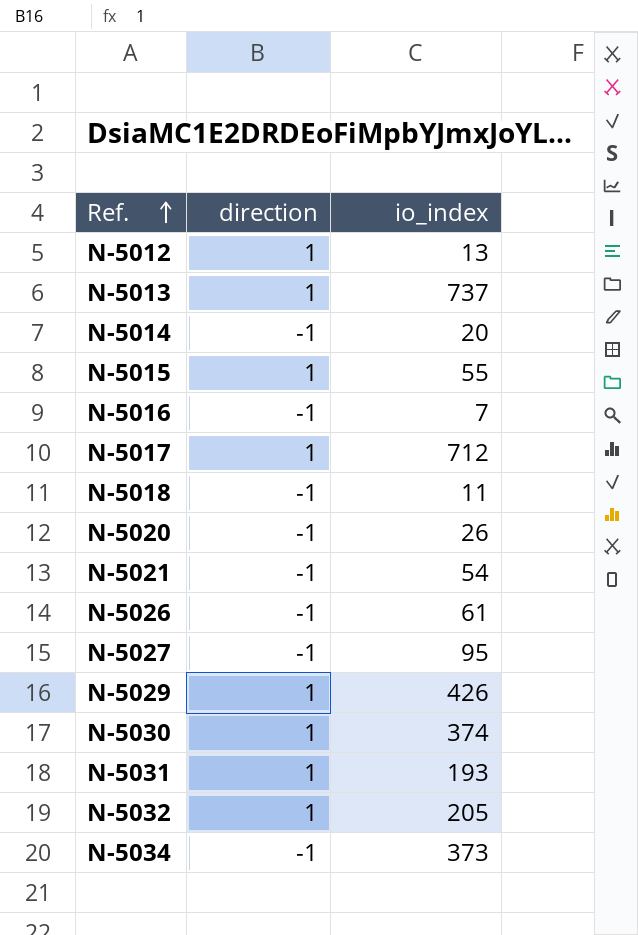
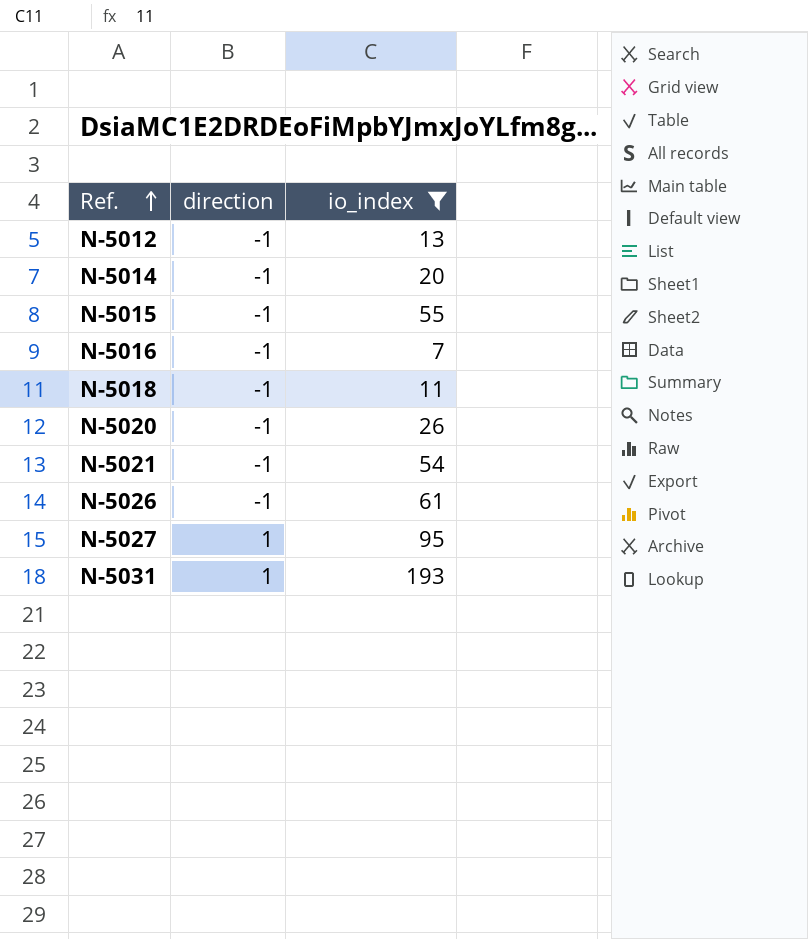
filter: none -> io_index <= 193
N-5012 | direction: 1 -> -1
N-5015 | direction: 1 -> -1
N-5027 | direction: -1 -> 1

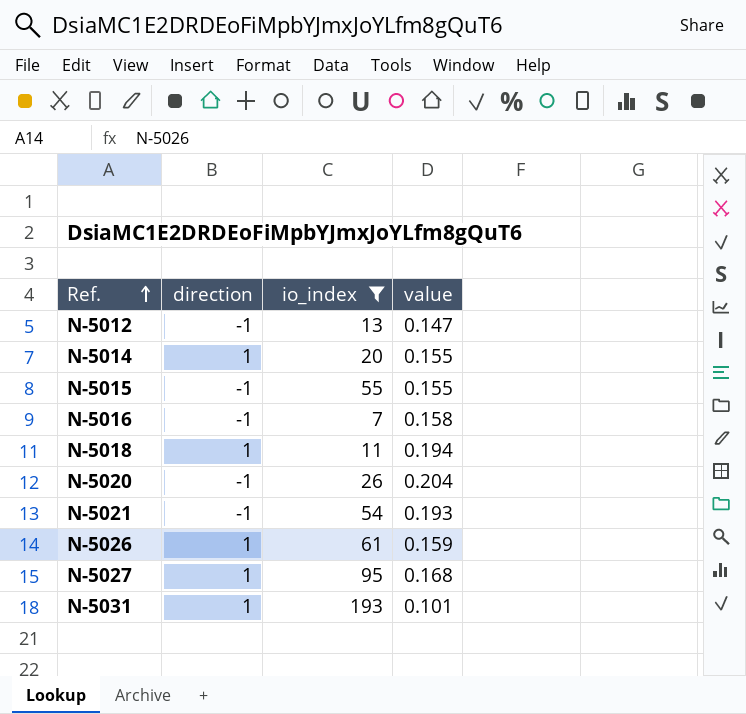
column value | position: none -> 4
N-5014 | direction: -1 -> 1
N-5018 | direction: -1 -> 1
N-5026 | direction: -1 -> 1

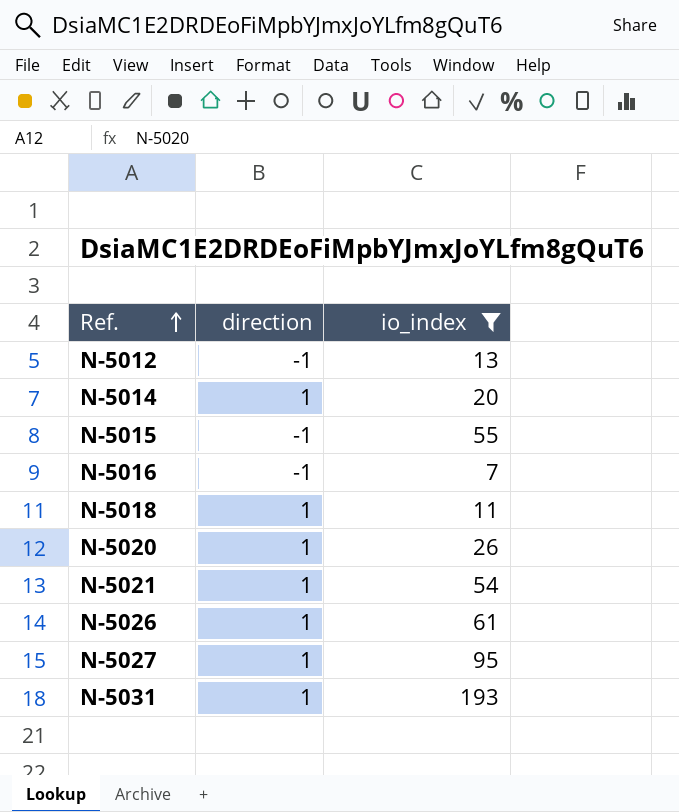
column value | position: 4 -> none
N-5020 | direction: -1 -> 1
N-5021 | direction: -1 -> 1

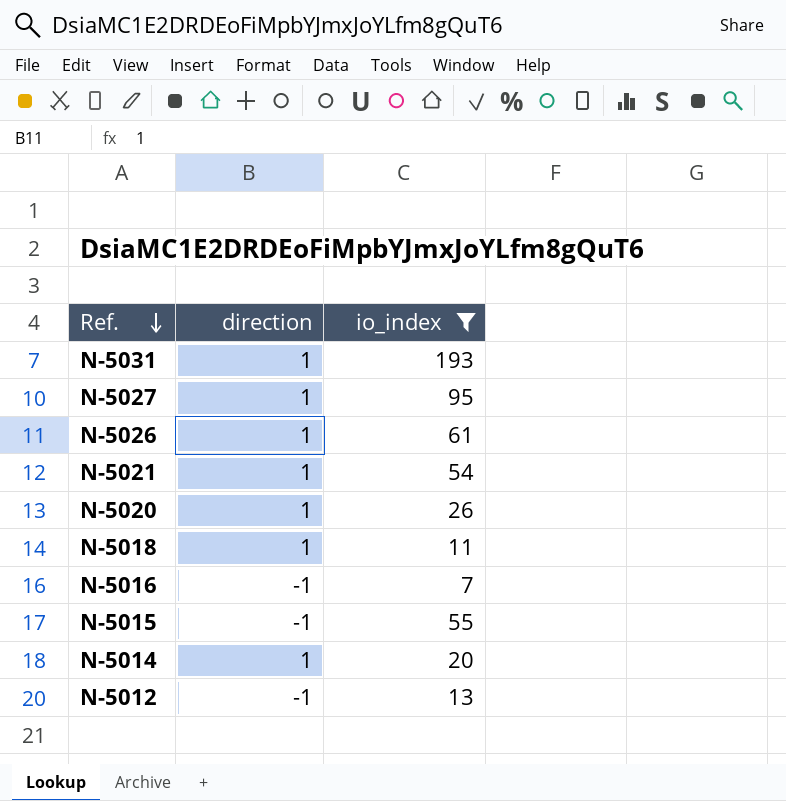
row order: Ref. ascending -> Ref. descending

